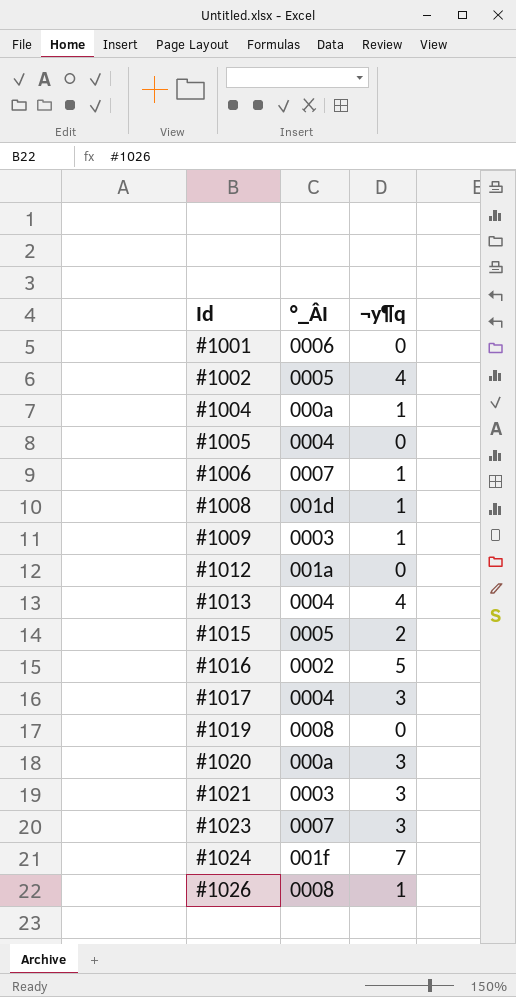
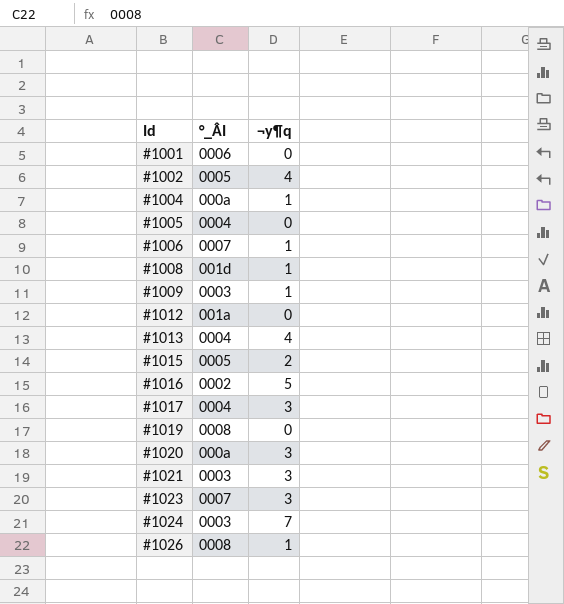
#1024 | °_ÂI: 001f -> 0003

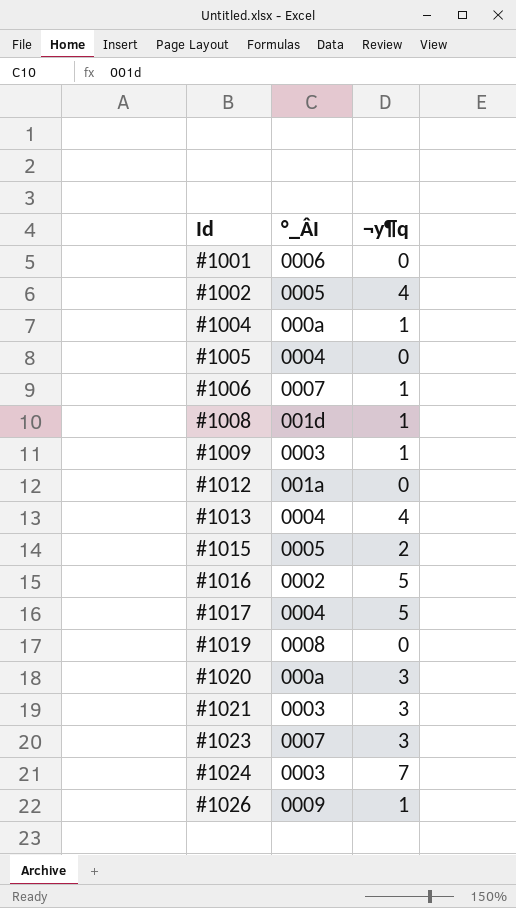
#1017 | ¬y¶q: 3 -> 5
#1026 | °_ÂI: 0008 -> 0009

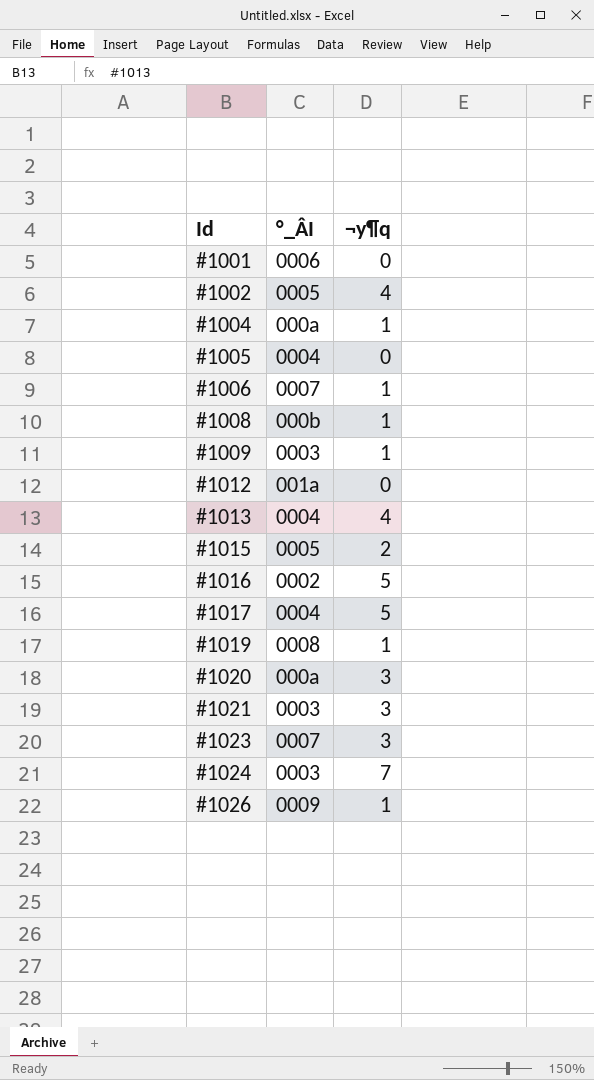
#1008 | °_ÂI: 001d -> 000b
#1019 | ¬y¶q: 0 -> 1

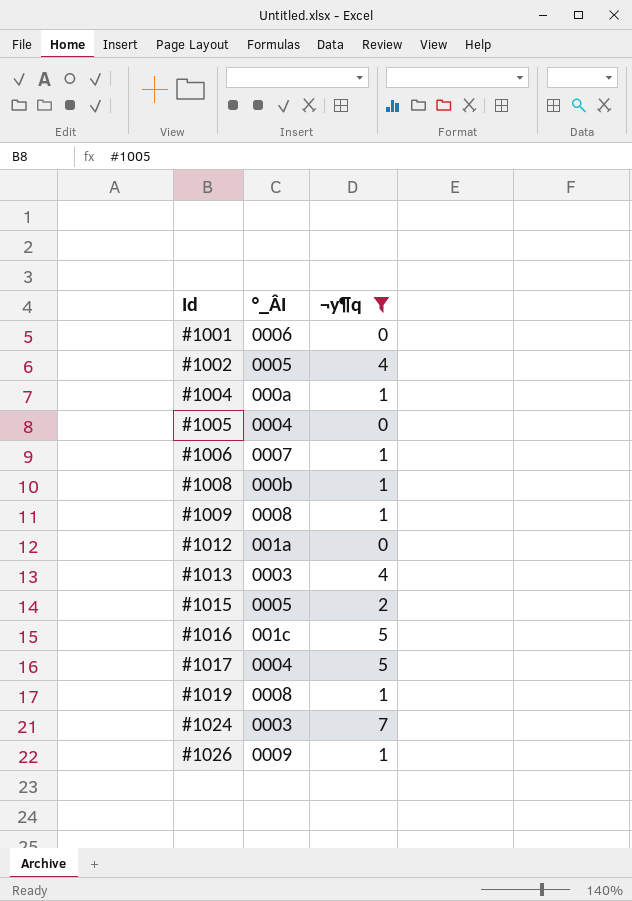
filter: none -> ¬y¶q != 3
#1009 | °_ÂI: 0003 -> 0008
#1013 | °_ÂI: 0004 -> 0003
#1016 | °_ÂI: 0002 -> 001c

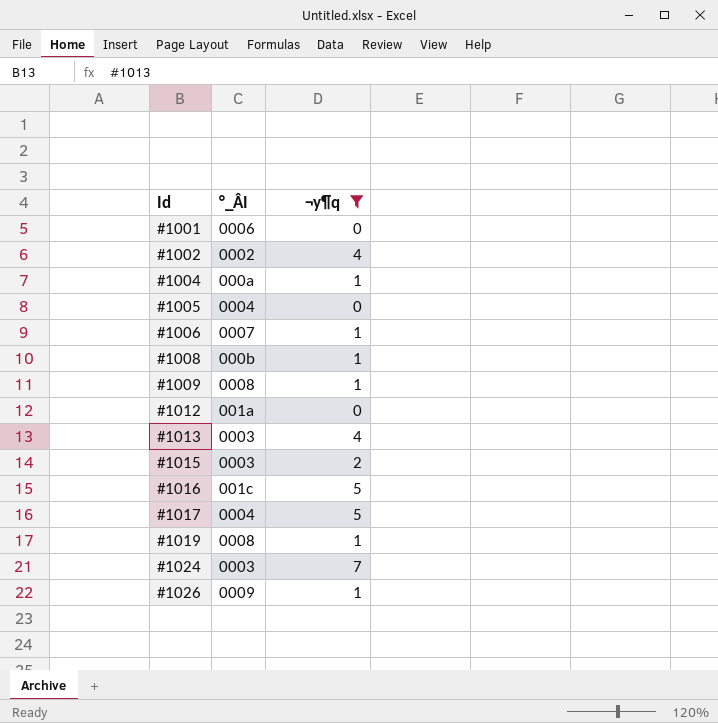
#1002 | °_ÂI: 0005 -> 0002
#1015 | °_ÂI: 0005 -> 0003

